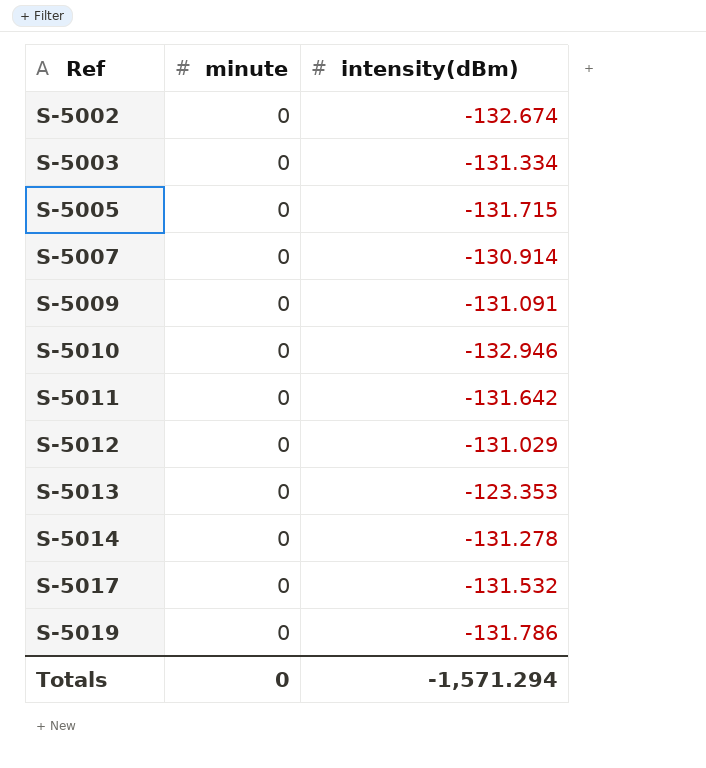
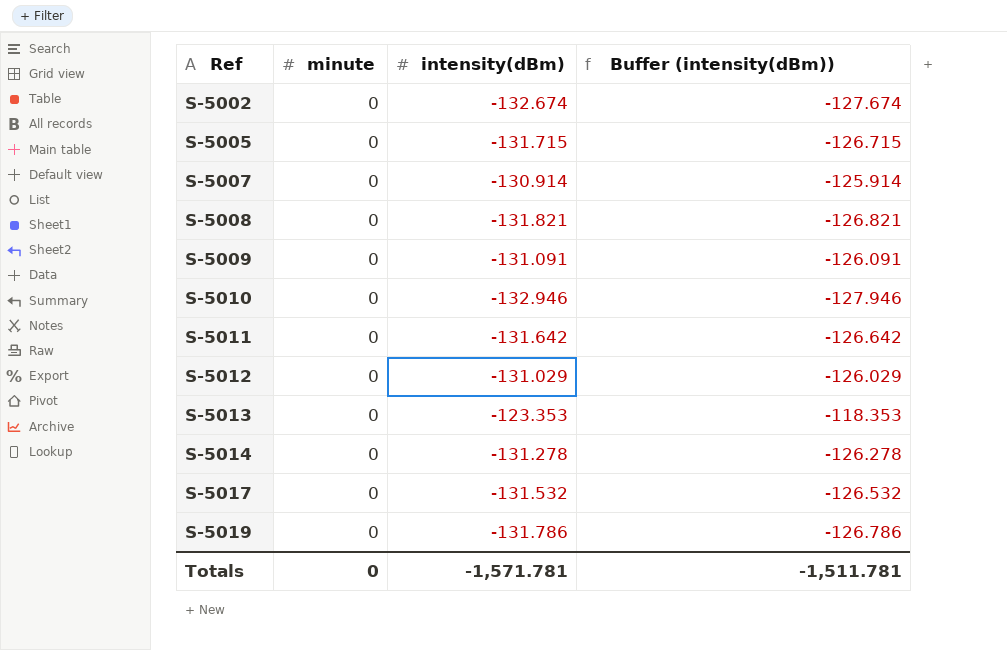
column Buffer (intensity(dBm)) | formula: none -> [intensity(dBm)] + 5
row S-5003: 0 | -131.334 -> none
row S-5008: none -> 0 | -131.821 | -126.821
Totals | intensity(dBm): -1,571.294 -> -1,571.781

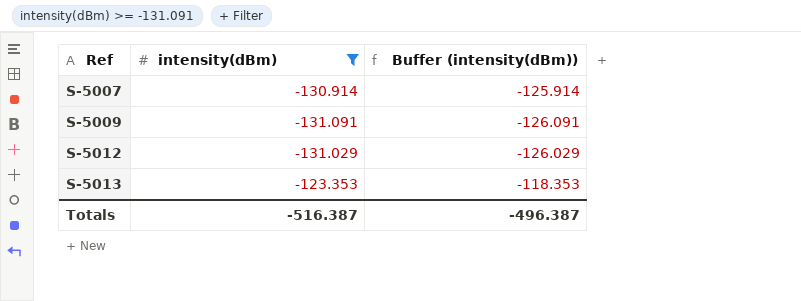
filter: none -> intensity(dBm) >= -131.091
column minute | position: 2 -> none
Totals | intensity(dBm): -1,571.781 -> -516.387
Totals | Buffer (intensity(dBm)): -1,511.781 -> -496.387

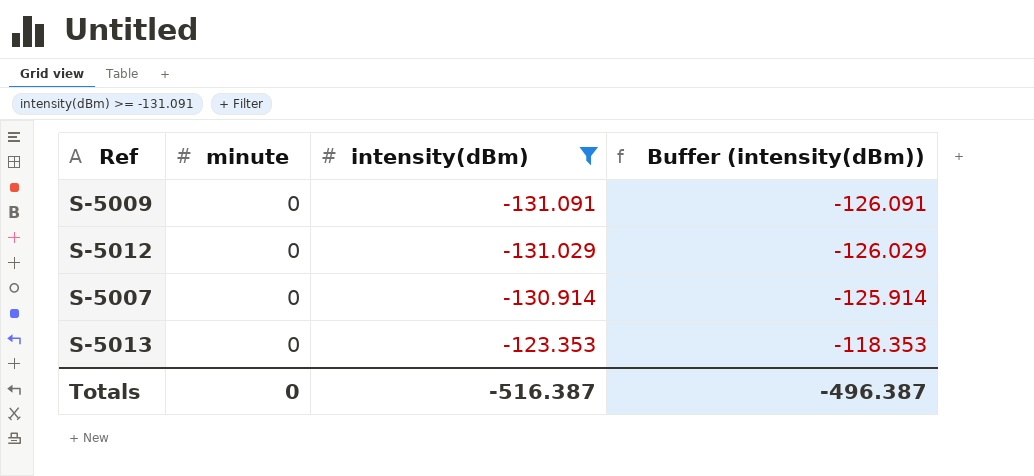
row order: Ref ascending -> intensity(dBm) ascending
column minute | position: none -> 2

